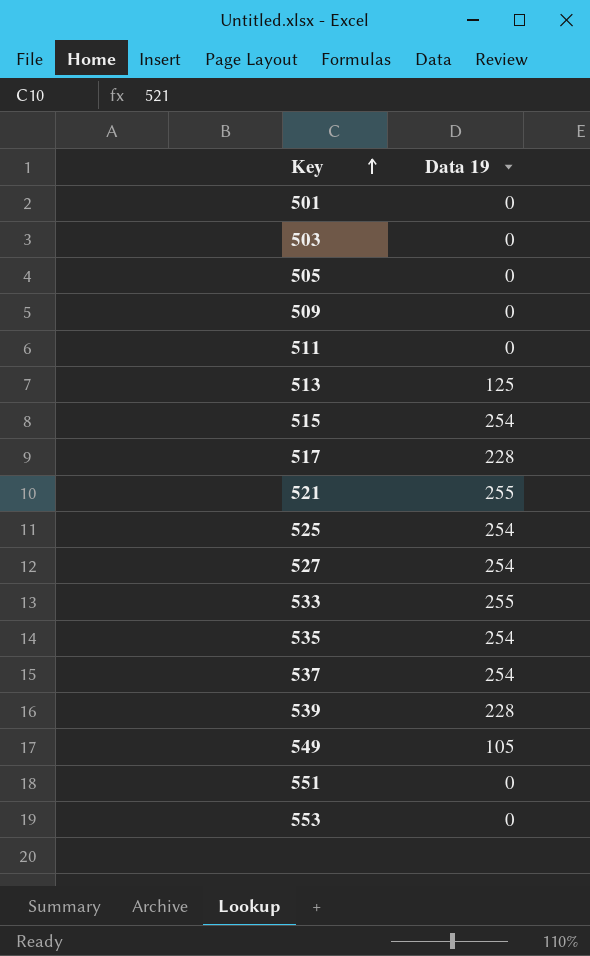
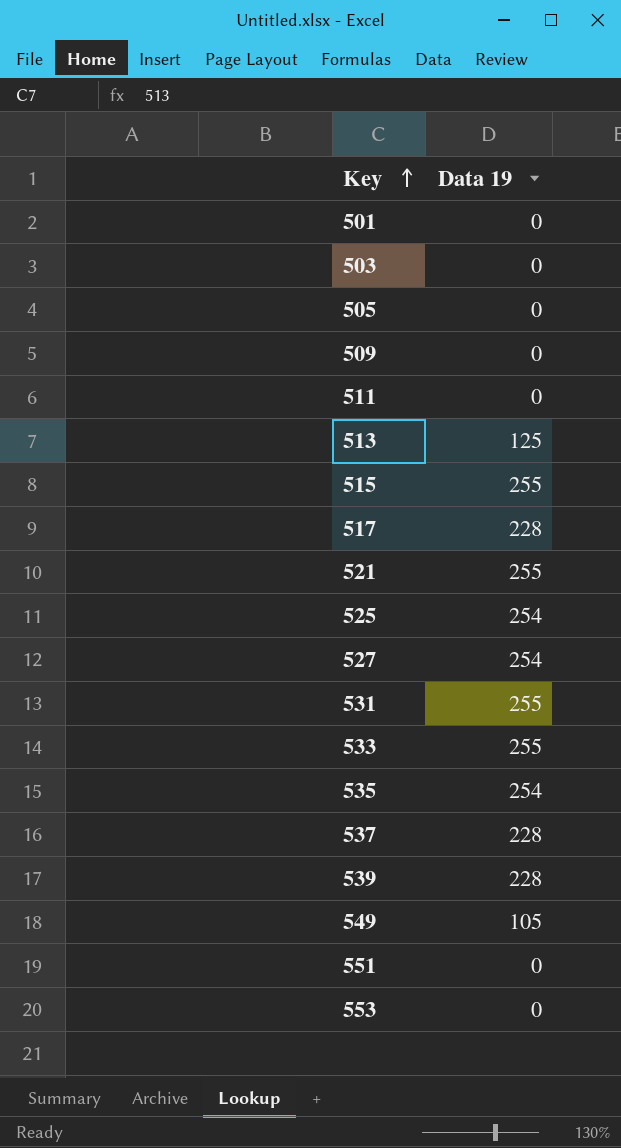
515 | Data 19: 254 -> 255
row 531: none -> 255
537 | Data 19: 254 -> 228

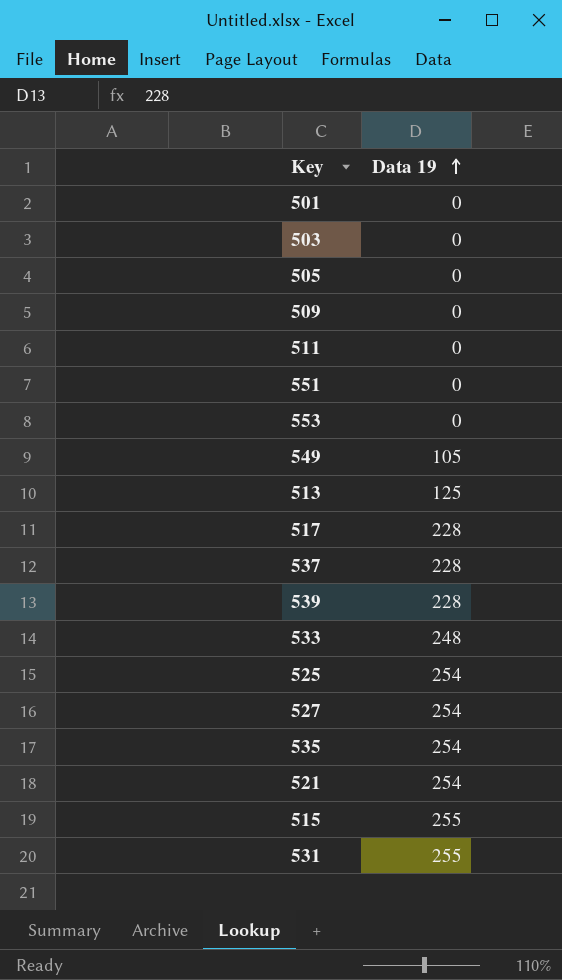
row order: Key ascending -> Data 19 ascending
533 | Data 19: 255 -> 248
521 | Data 19: 255 -> 254

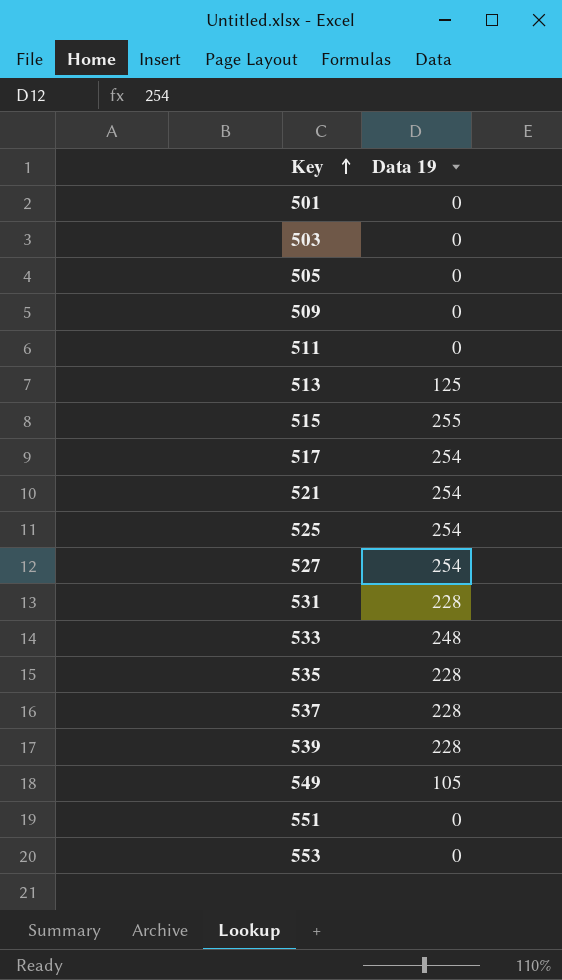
row order: Data 19 ascending -> Key ascending
517 | Data 19: 228 -> 254
531 | Data 19: 255 -> 228
535 | Data 19: 254 -> 228

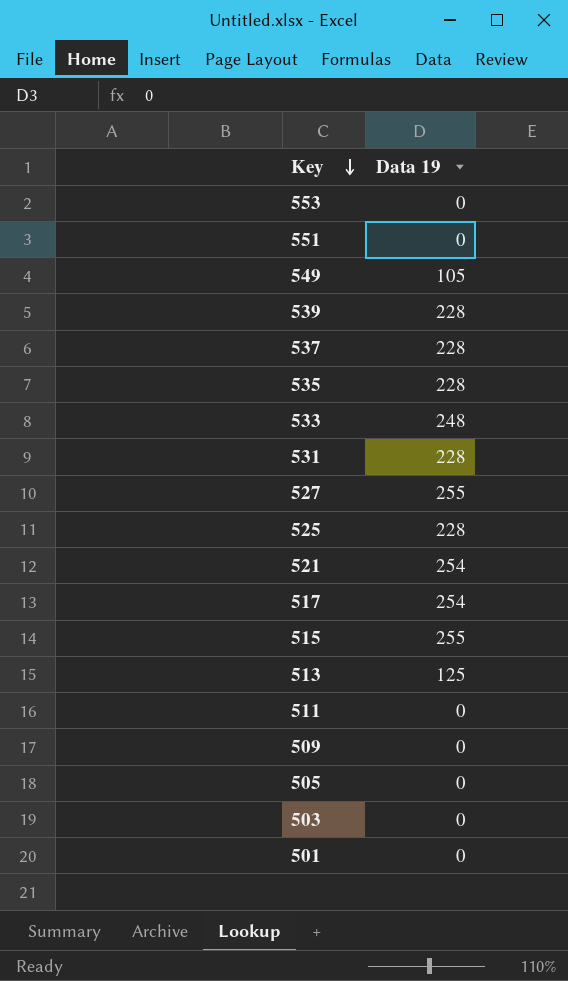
row order: Key ascending -> Key descending
527 | Data 19: 254 -> 255
525 | Data 19: 254 -> 228

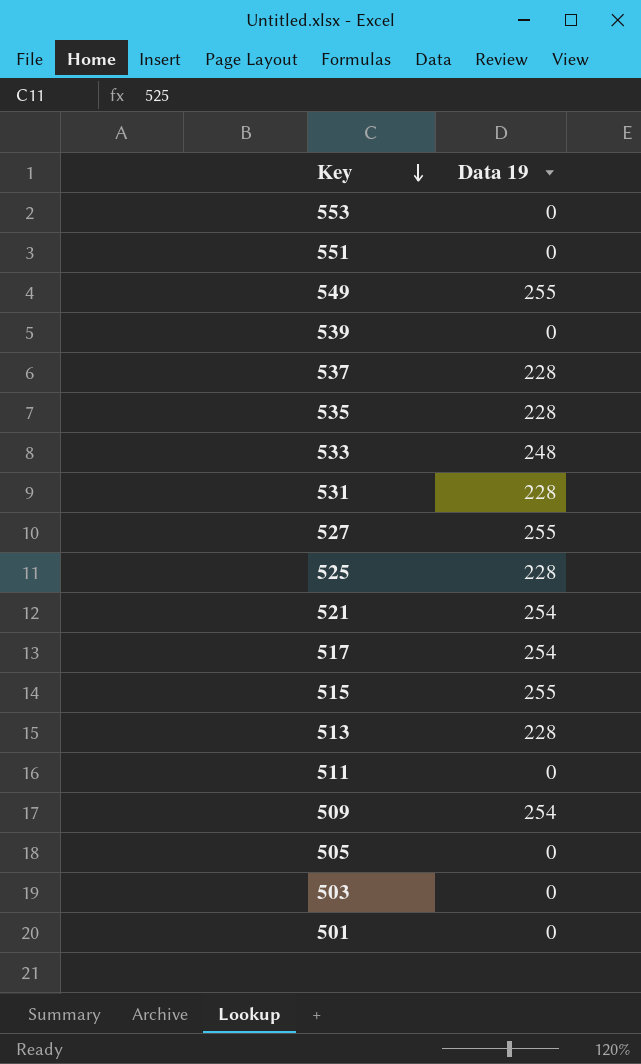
549 | Data 19: 105 -> 255
539 | Data 19: 228 -> 0
513 | Data 19: 125 -> 228
509 | Data 19: 0 -> 254

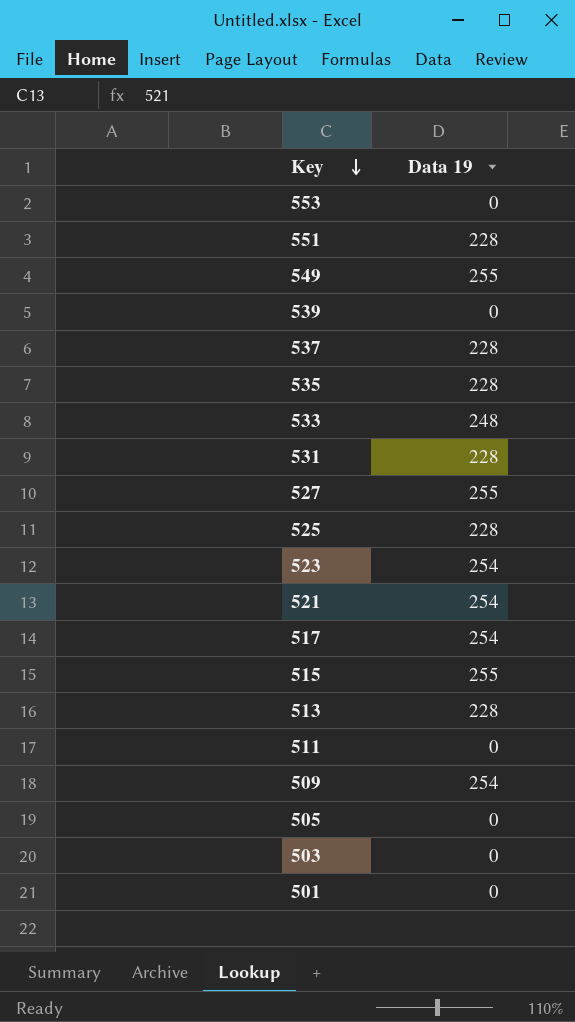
551 | Data 19: 0 -> 228
row 523: none -> 254

